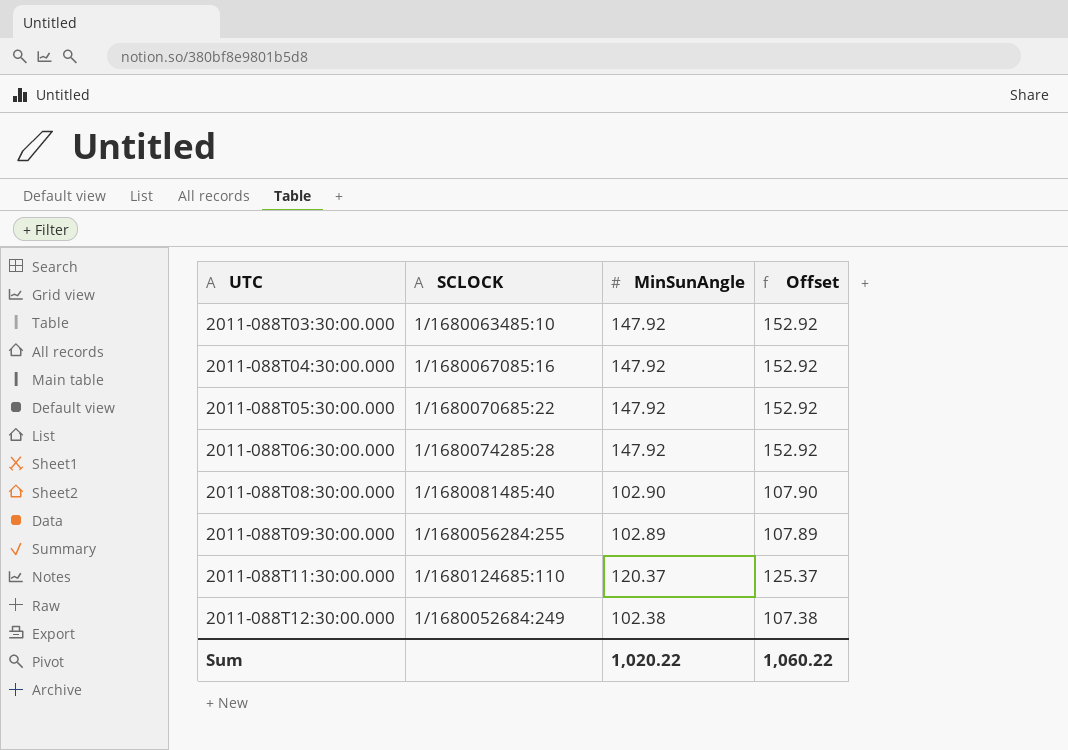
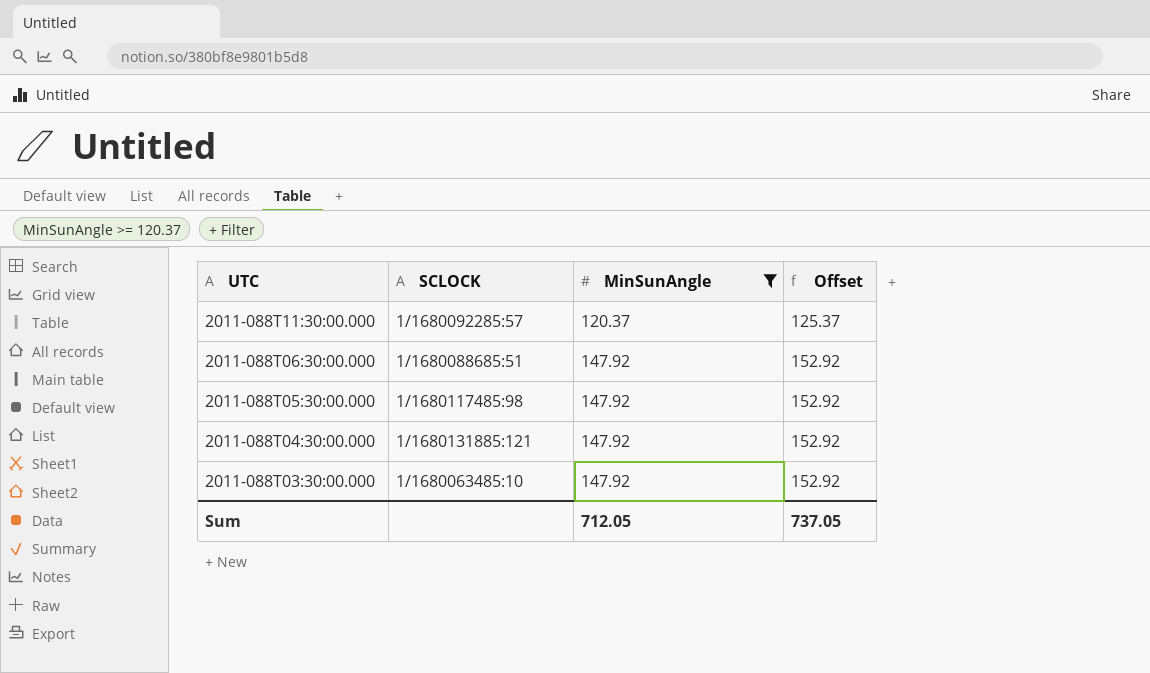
filter: none -> MinSunAngle >= 120.37
row order: UTC ascending -> UTC descending
2011-088T11:30:00.000 | SCLOCK: 1/1680124685:110 -> 1/1680092285:57
2011-088T06:30:00.000 | SCLOCK: 1/1680074285:28 -> 1/1680088685:51
2011-088T05:30:00.000 | SCLOCK: 1/1680070685:22 -> 1/1680117485:98
2011-088T04:30:00.000 | SCLOCK: 1/1680067085:16 -> 1/1680131885:121
Sum | MinSunAngle: 1,020.22 -> 712.05
Sum | Offset: 1,060.22 -> 737.05

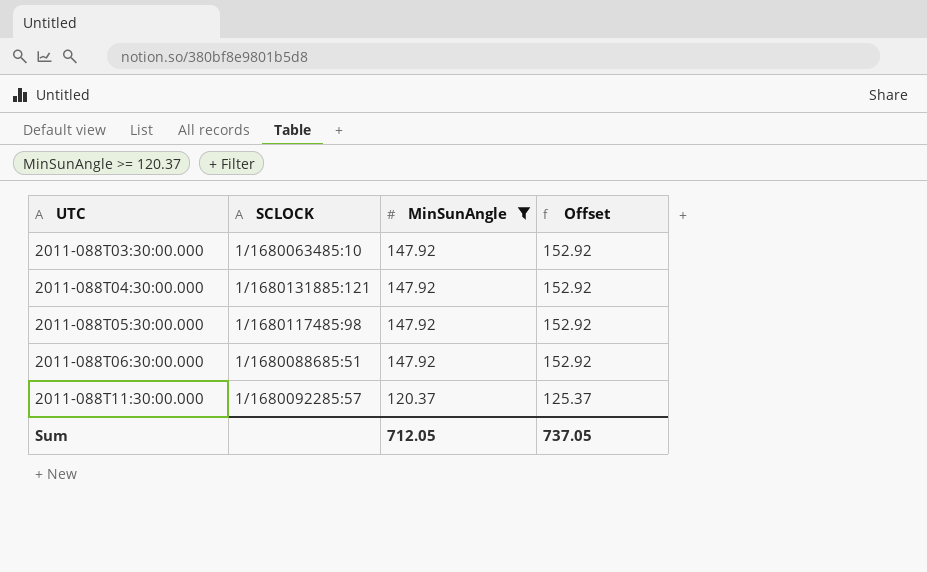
row order: UTC descending -> UTC ascending

